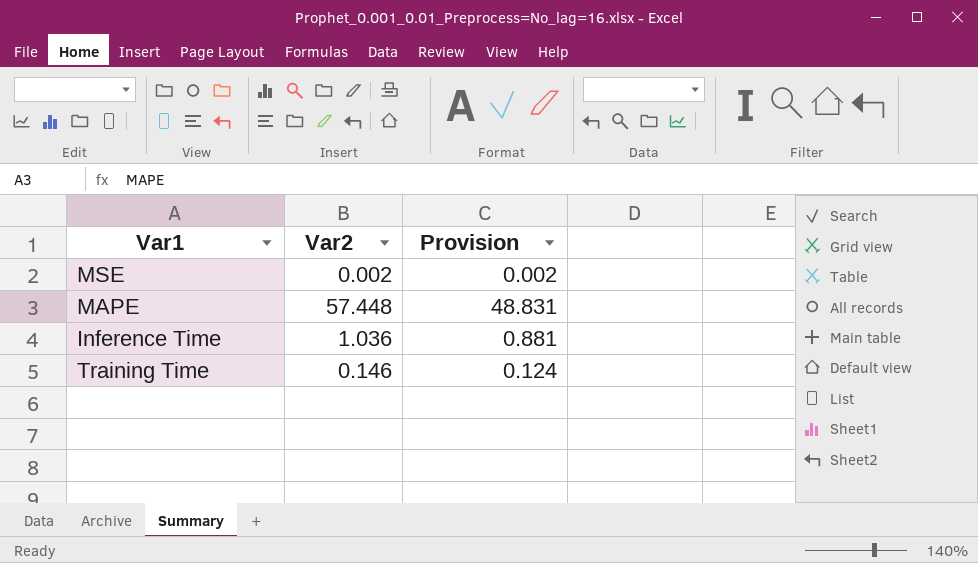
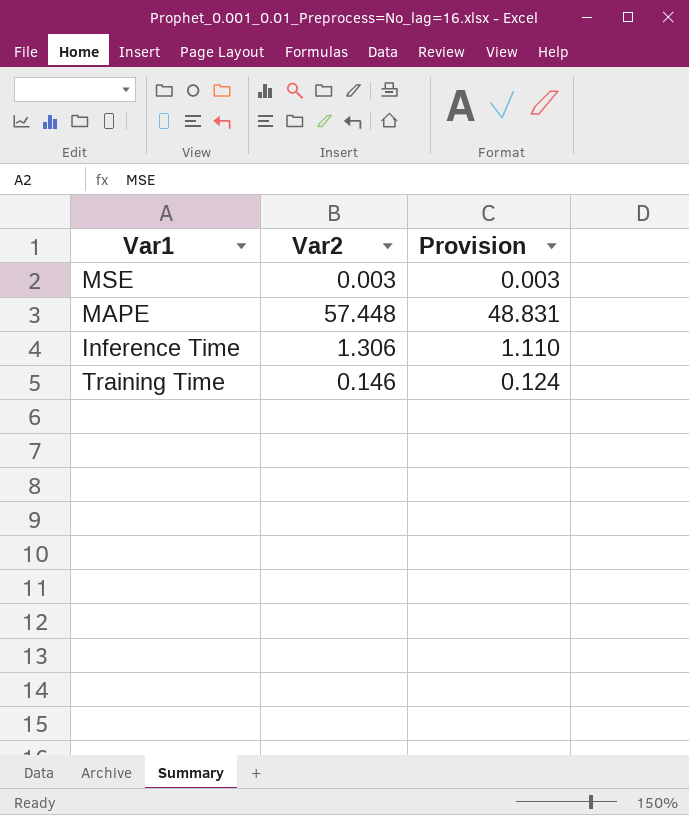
MSE | Var2: 0.002 -> 0.003
MSE | Provision: 0.002 -> 0.003
Inference Time | Var2: 1.036 -> 1.306
Inference Time | Provision: 0.881 -> 1.110

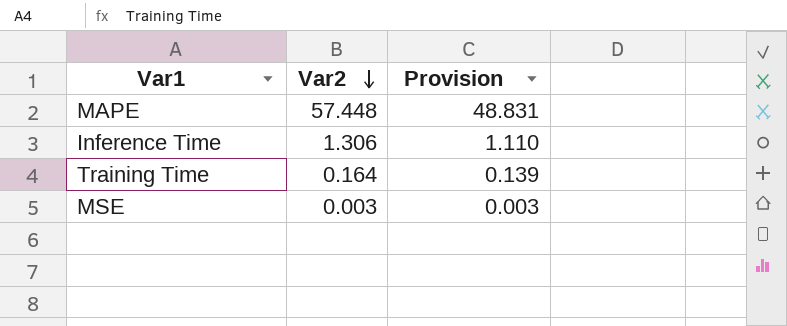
row order: none -> Var2 descending
Training Time | Var2: 0.146 -> 0.164
Training Time | Provision: 0.124 -> 0.139

